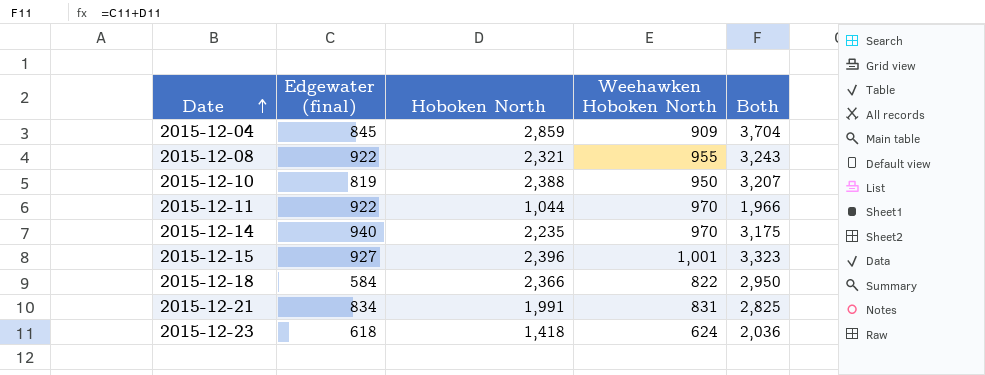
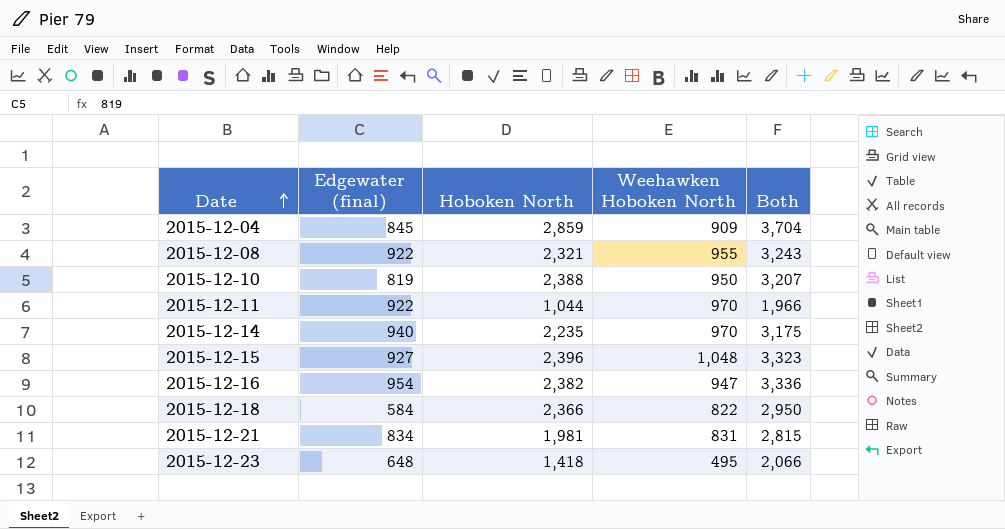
2015-12-15 | Weehawken Hoboken North: 1,001 -> 1,048
row 2015-12-16: none -> 954 | 2,382 | 947 | 3,336
2015-12-21 | Hoboken North: 1,991 -> 1,981
2015-12-21 | Both: 2,825 -> 2,815
2015-12-23 | Edgewater (final): 618 -> 648
2015-12-23 | Weehawken Hoboken North: 624 -> 495
2015-12-23 | Both: 2,036 -> 2,066

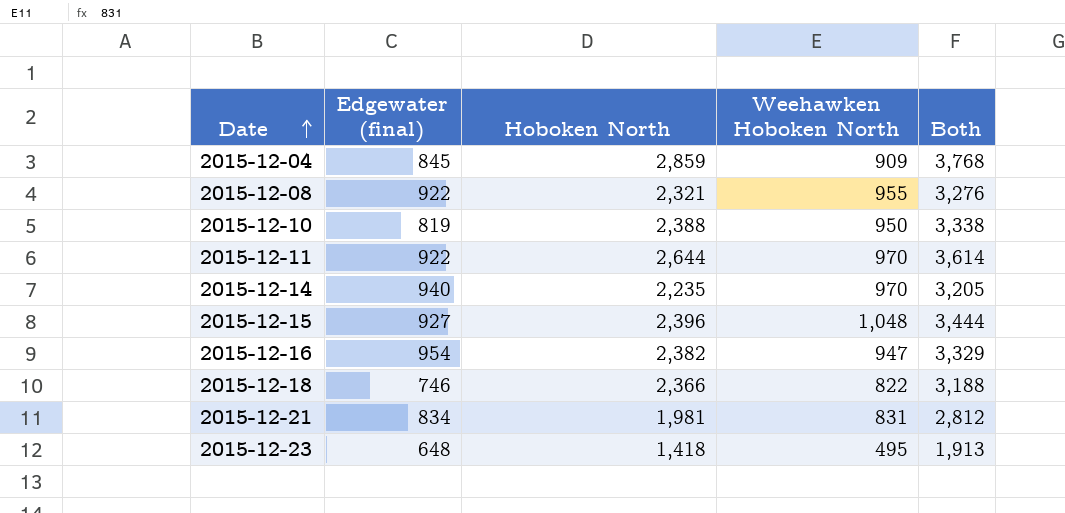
column Both | formula: [Edgewater (final)] + [Hoboken North] -> [Hoboken North] + [Weehawken Hoboken North]
2015-12-11 | Hoboken North: 1,044 -> 2,644
2015-12-18 | Edgewater (final): 584 -> 746

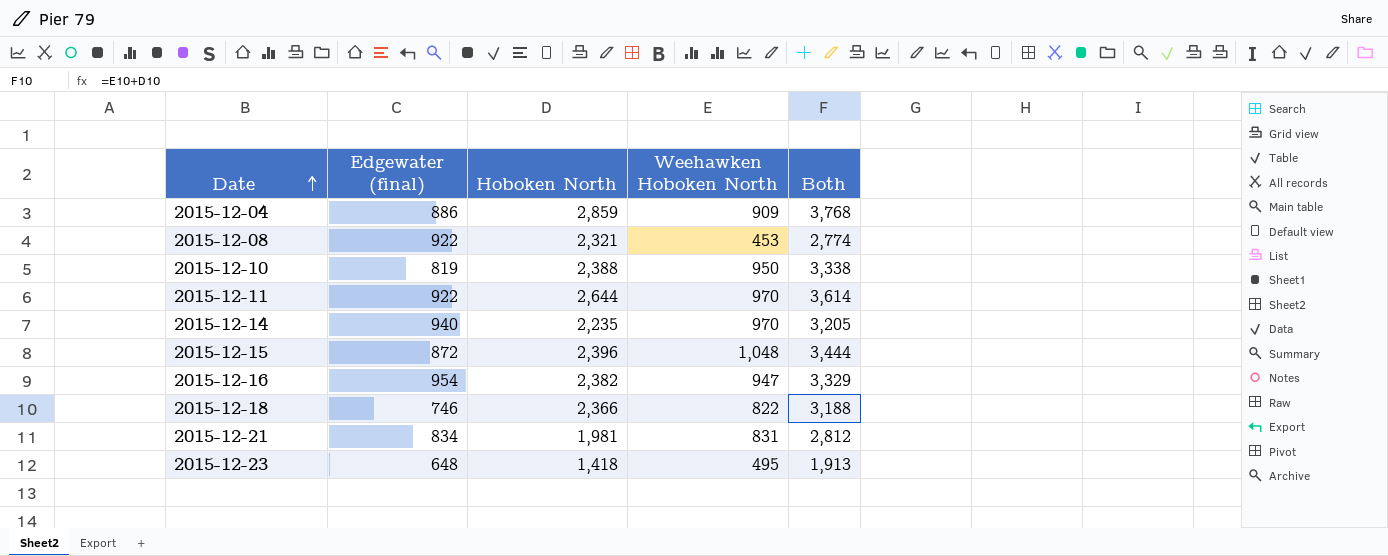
2015-12-04 | Edgewater (final): 845 -> 886
2015-12-08 | Weehawken Hoboken North: 955 -> 453
2015-12-08 | Both: 3,276 -> 2,774
2015-12-15 | Edgewater (final): 927 -> 872

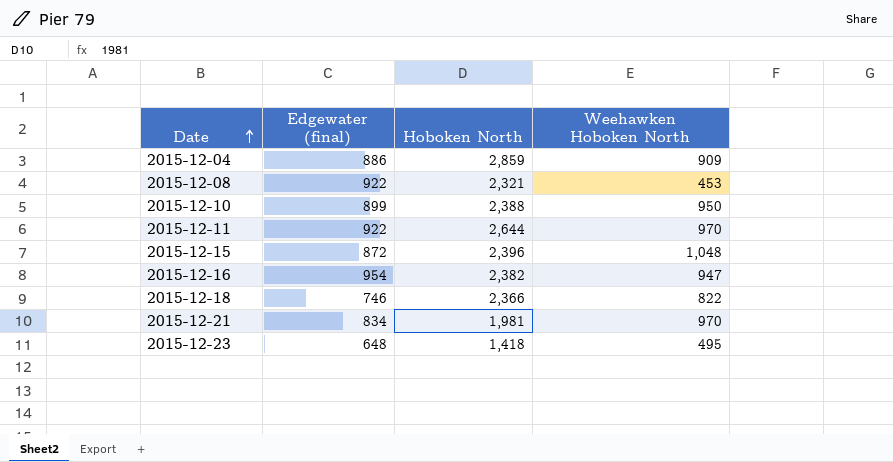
column Both | formula: [Hoboken North] + [Weehawken Hoboken North] -> none
row 2015-12-14: 940 | 2,235 | 970 | 3,205 -> none
2015-12-10 | Edgewater (final): 819 -> 899
2015-12-21 | Weehawken Hoboken North: 831 -> 970

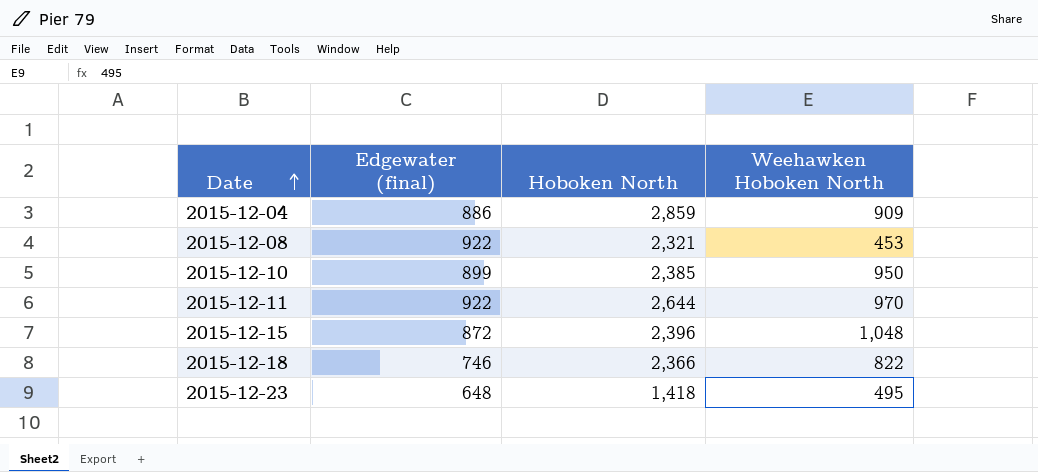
row 2015-12-16: 954 | 2,382 | 947 -> none
row 2015-12-21: 834 | 1,981 | 970 -> none
2015-12-10 | Hoboken North: 2,388 -> 2,385

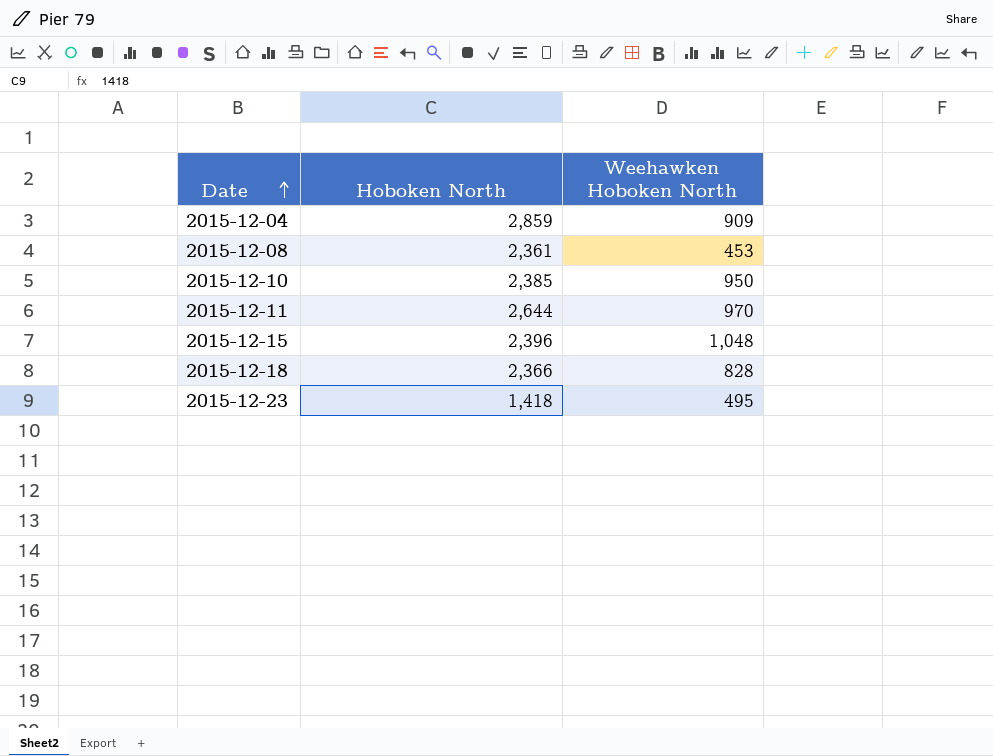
column Edgewater (final) | position: 2 -> none
2015-12-08 | Hoboken North: 2,321 -> 2,361
2015-12-18 | Weehawken Hoboken North: 822 -> 828

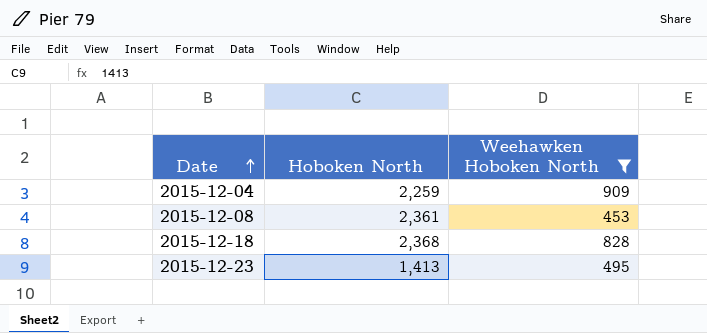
filter: none -> Weehawken Hoboken North <= 909
2015-12-04 | Hoboken North: 2,859 -> 2,259
2015-12-18 | Hoboken North: 2,366 -> 2,368
2015-12-23 | Hoboken North: 1,418 -> 1,413

